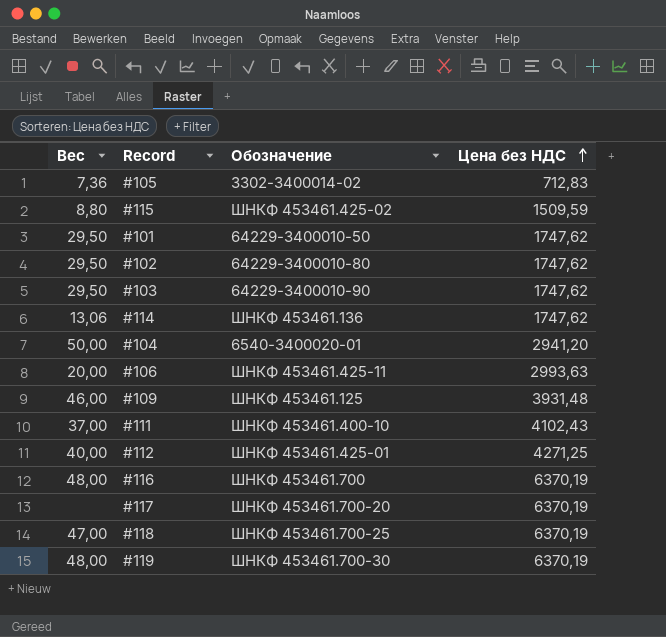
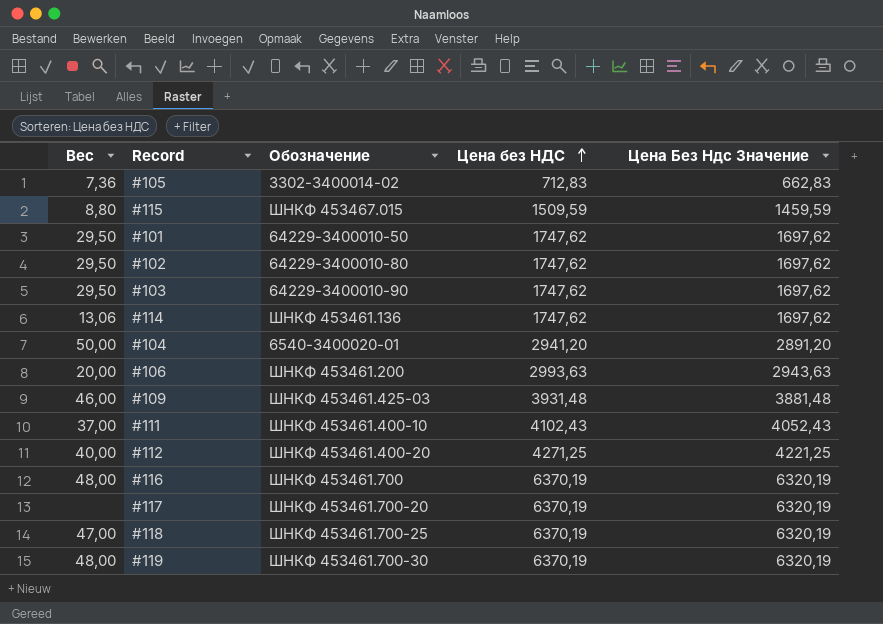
column Цена Без Ндс Значение | formula: none -> [Цена без НДС] - 50
#115 | Обозначение: ШНКФ 453461.425-02 -> ШНКФ 453467.015
#106 | Обозначение: ШНКФ 453461.425-11 -> ШНКФ 453461.200
#109 | Обозначение: ШНКФ 453461.125 -> ШНКФ 453461.425-03
#112 | Обозначение: ШНКФ 453461.425-01 -> ШНКФ 453461.400-20

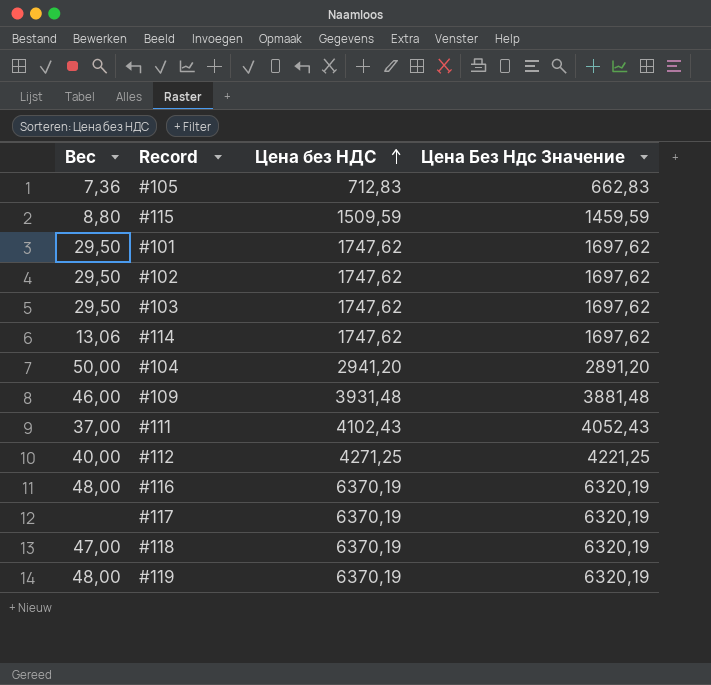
column Обозначение | position: 3 -> none
row #106: 20,00 | ШНКФ 453461.200 | 2993,63 | 2943,63 -> none

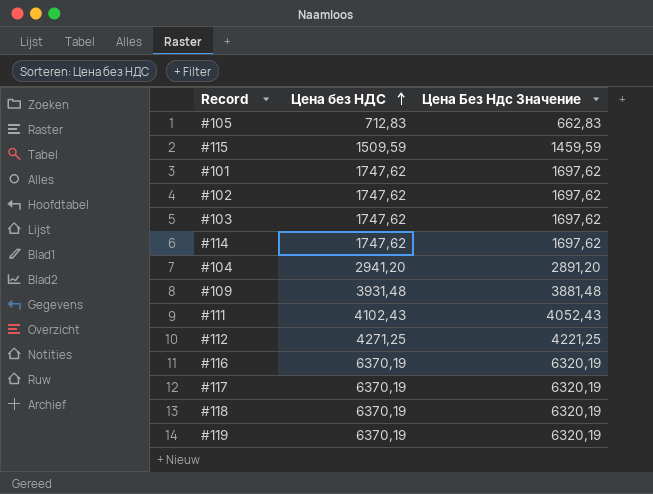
column Вес | position: 1 -> none

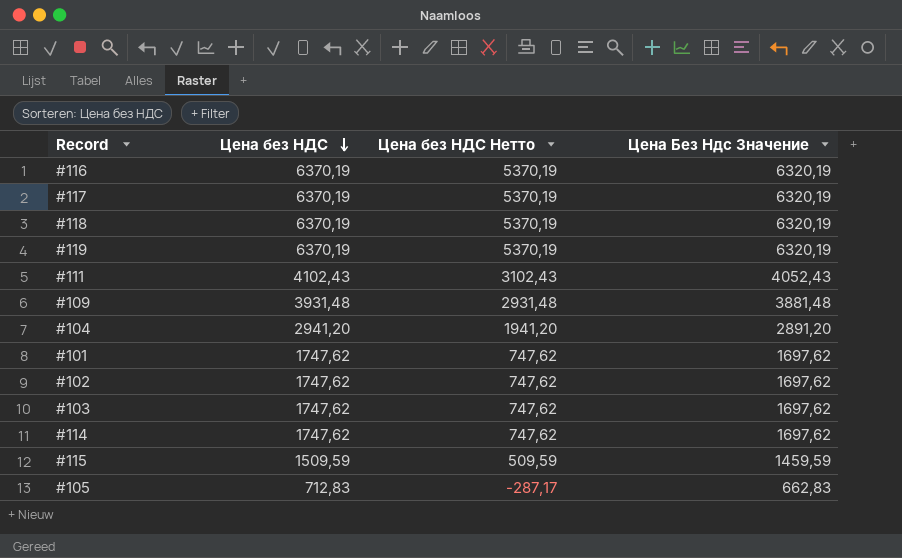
row order: Цена без НДС ascending -> Цена без НДС descending
column Цена без НДС Нетто | formula: none -> [Цена без НДС] - 1000
row #112: 4271,25 | 4221,25 -> none

